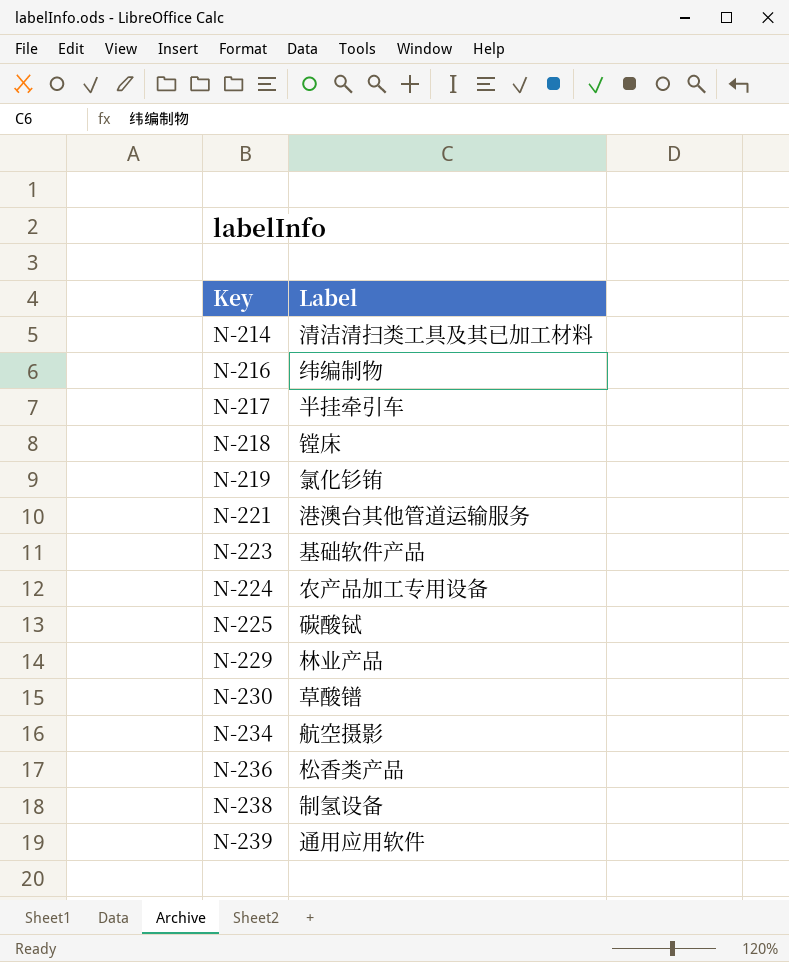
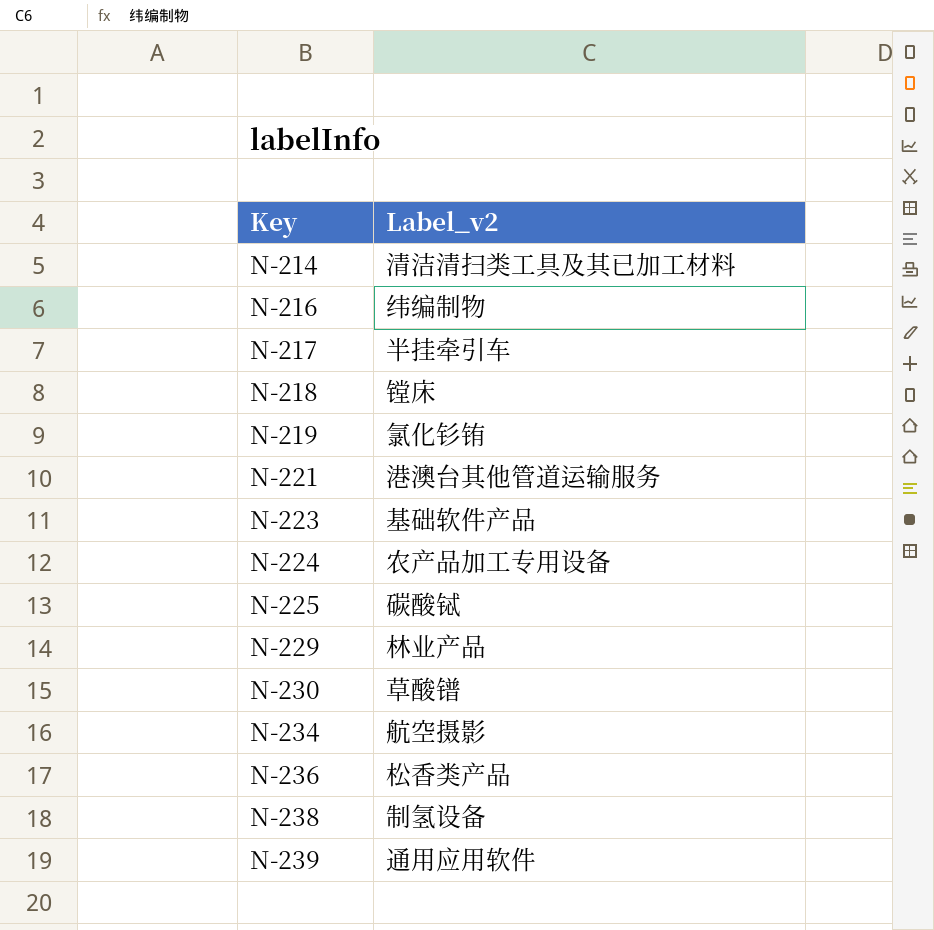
column name: Label -> Label_v2

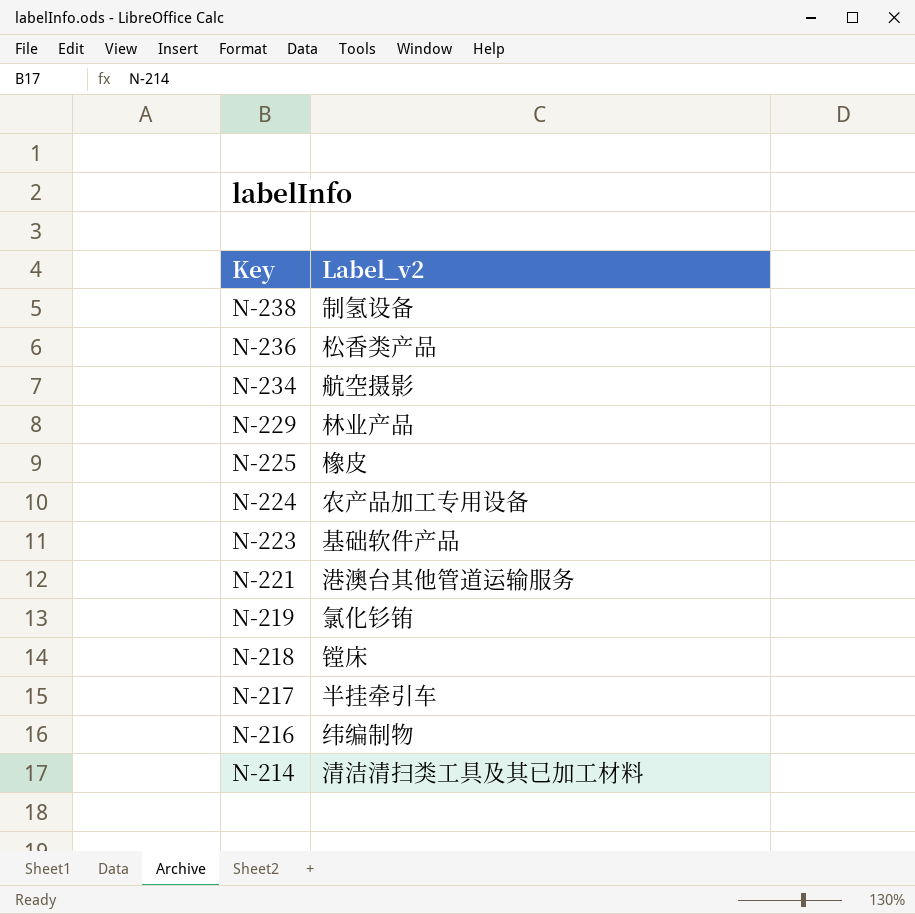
row order: Key ascending -> Key descending
row N-230: 草酸镨 -> none
row N-239: 通用应用软件 -> none
N-225 | Label_v2: 碳酸铽 -> 橡皮

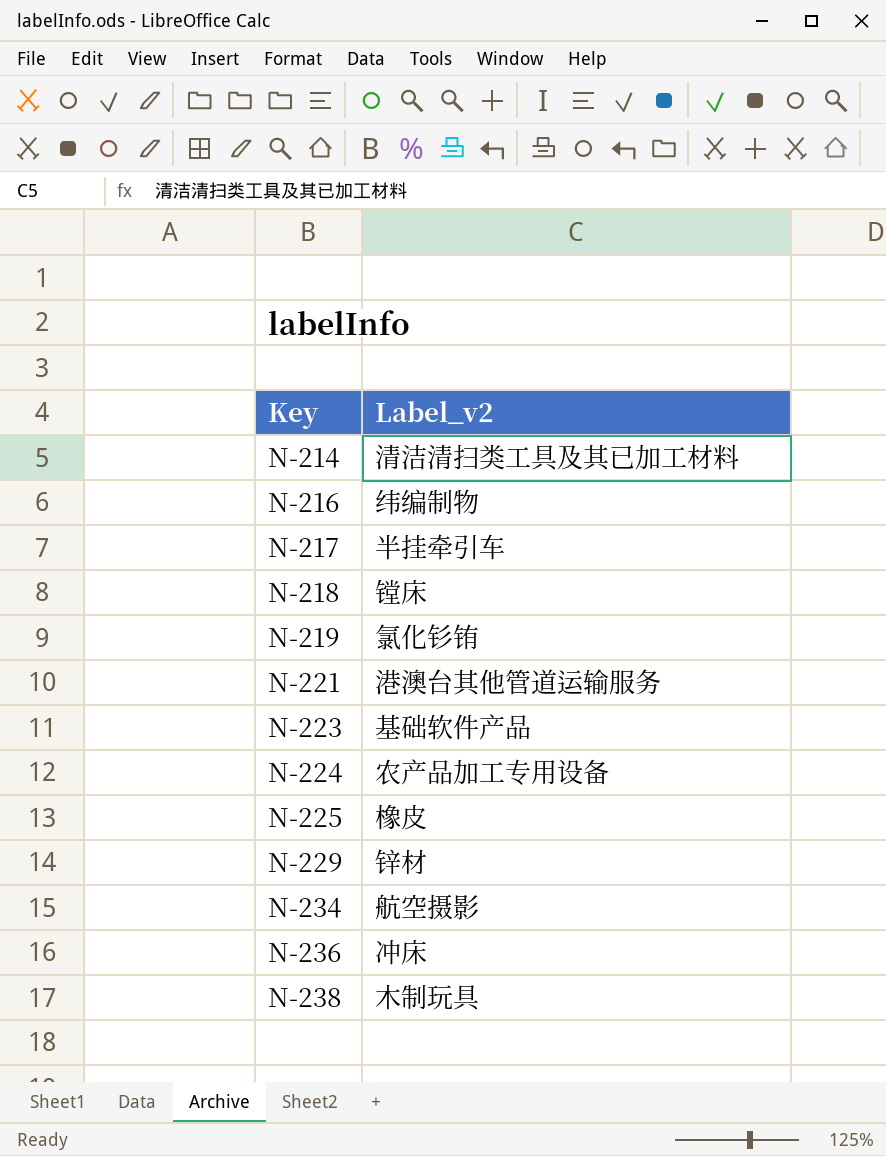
row order: Key descending -> Key ascending
N-229 | Label_v2: 林业产品 -> 锌材
N-236 | Label_v2: 松香类产品 -> 冲床
N-238 | Label_v2: 制氢设备 -> 木制玩具

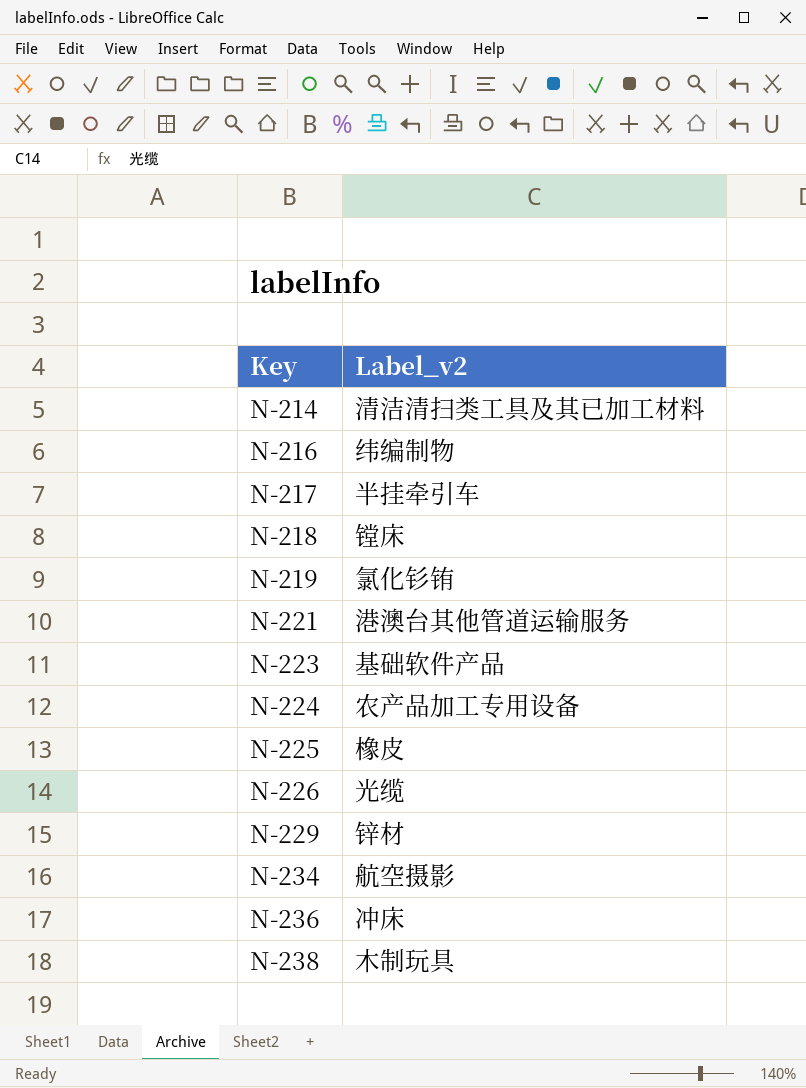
row N-226: none -> 光缆

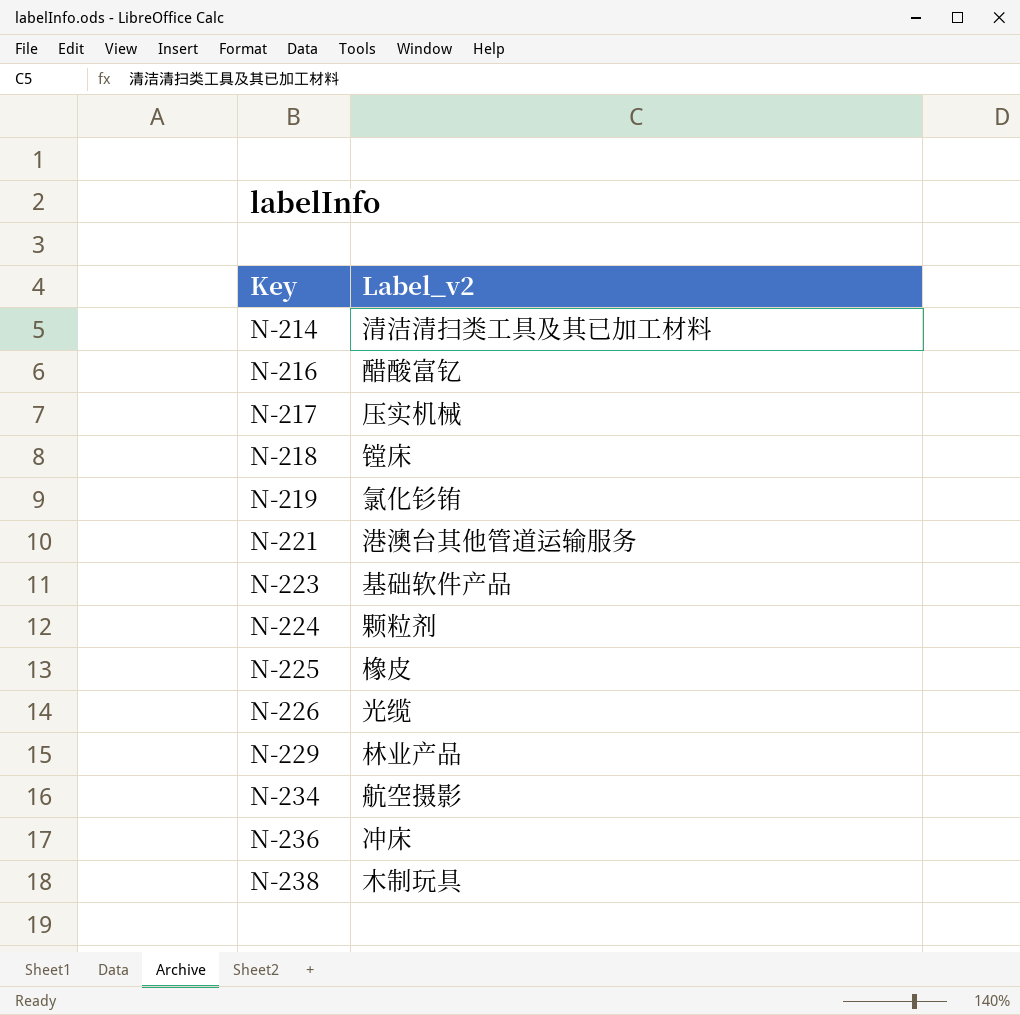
N-216 | Label_v2: 纬编制物 -> 醋酸富钇
N-217 | Label_v2: 半挂牵引车 -> 压实机械
N-224 | Label_v2: 农产品加工专用设备 -> 颗粒剂
N-229 | Label_v2: 锌材 -> 林业产品

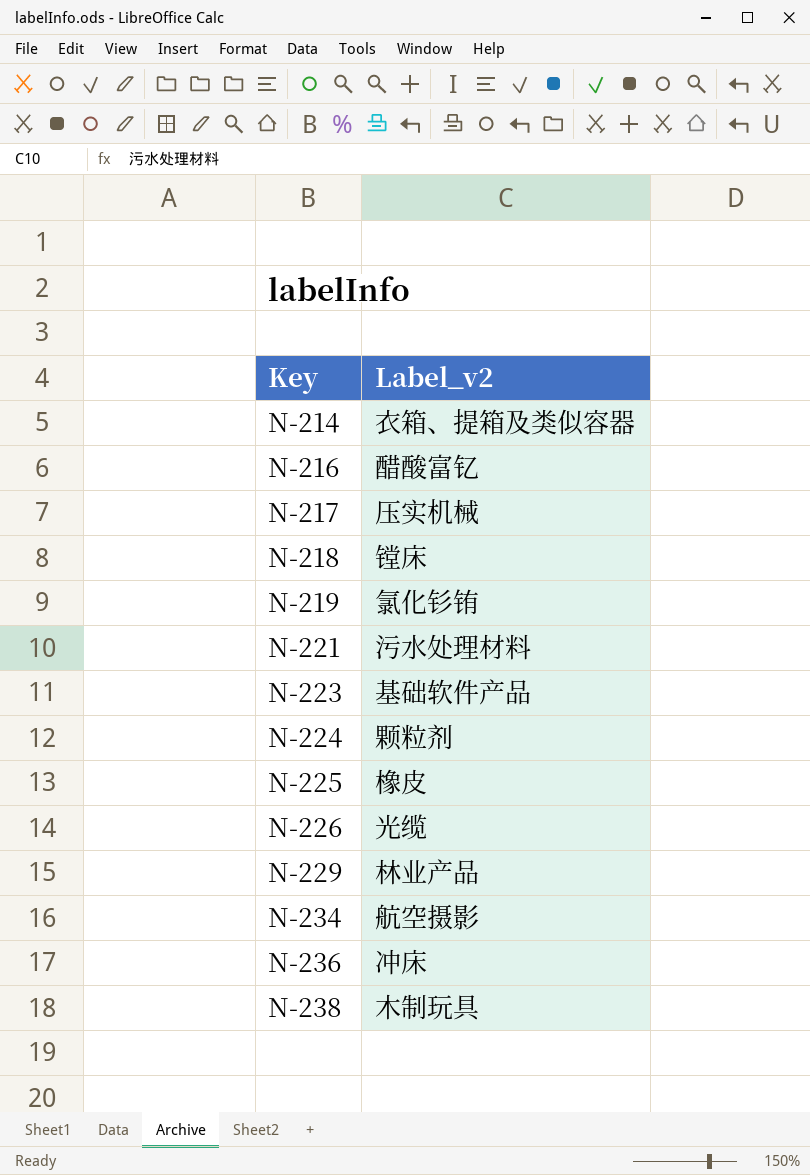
N-214 | Label_v2: 清洁清扫类工具及其已加工材料 -> 衣箱、提箱及类似容器
N-221 | Label_v2: 港澳台其他管道运输服务 -> 污水处理材料

